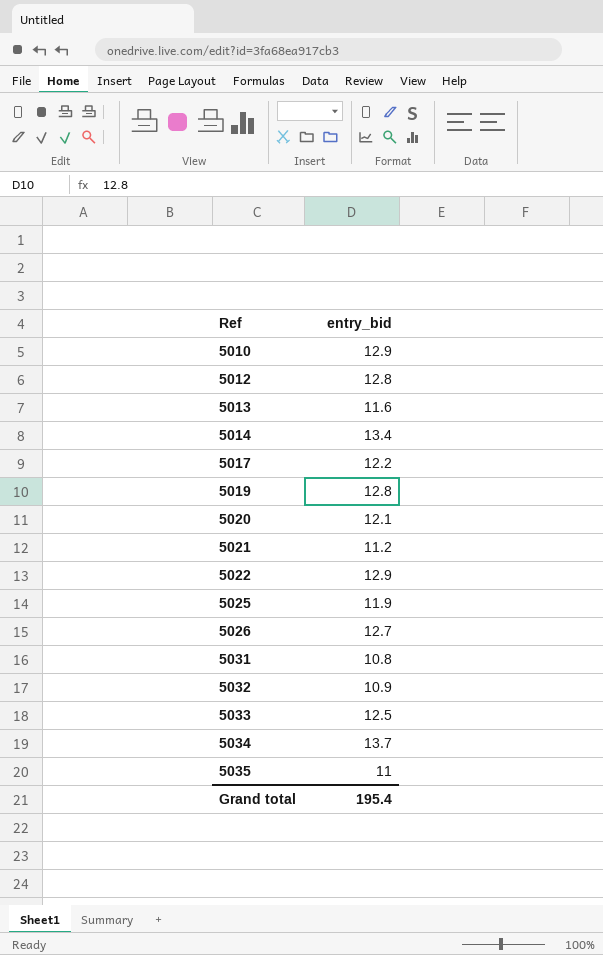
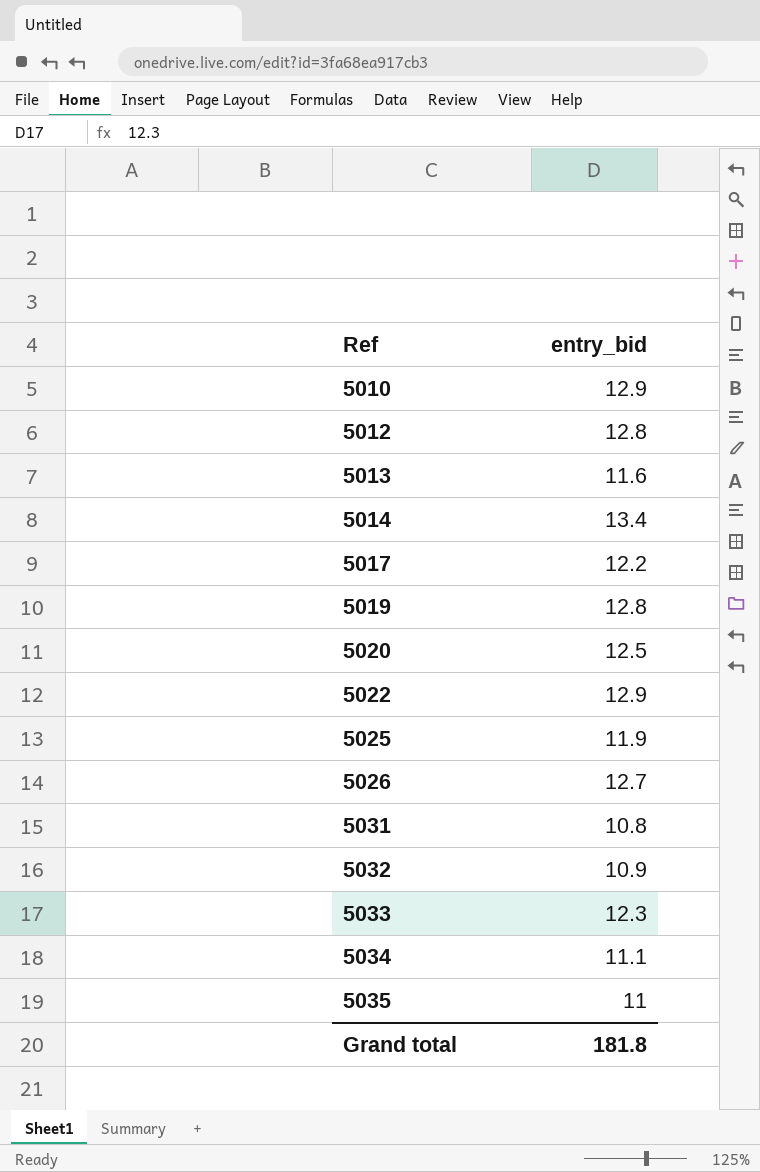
row 5021: 11.2 -> none
5020 | entry_bid: 12.1 -> 12.5
5033 | entry_bid: 12.5 -> 12.3
5034 | entry_bid: 13.7 -> 11.1
Grand total | entry_bid: 195.4 -> 181.8

